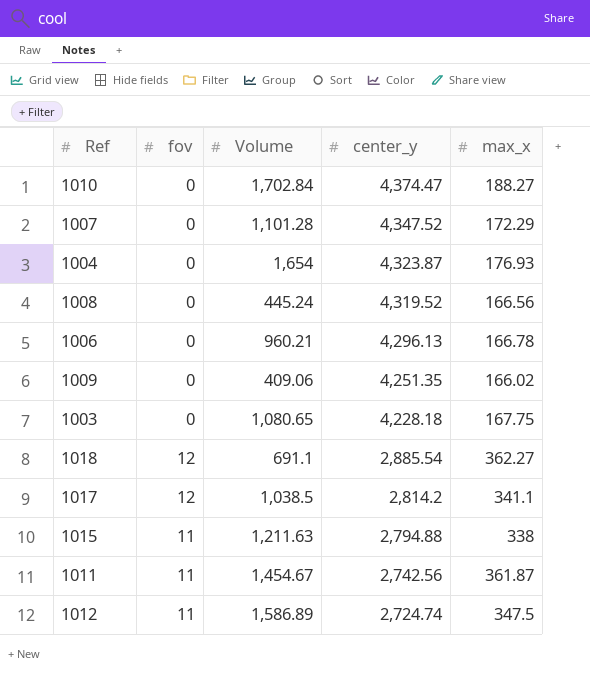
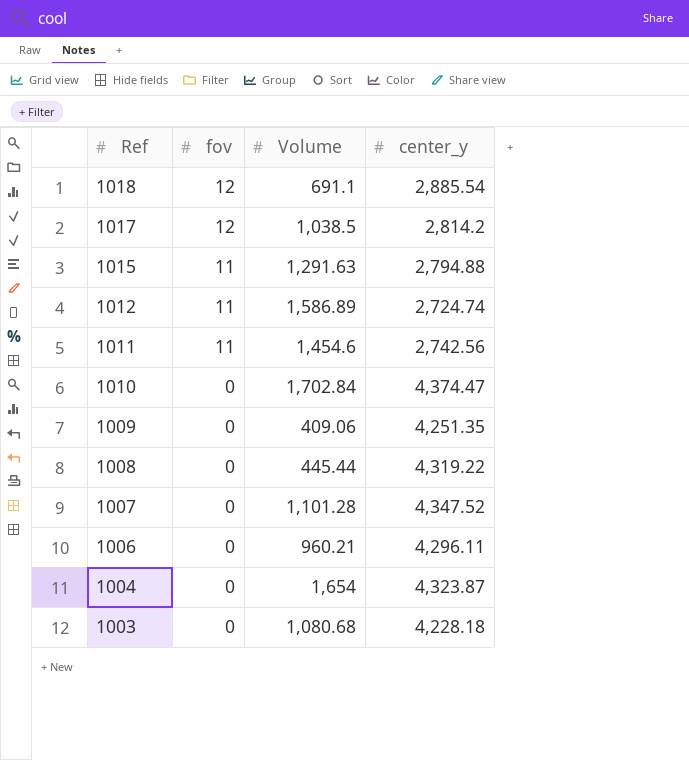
row order: center_y descending -> Ref descending
column max_x | position: 5 -> none
1015 | Volume: 1,211.63 -> 1,291.63
1011 | Volume: 1,454.67 -> 1,454.6
1008 | Volume: 445.24 -> 445.44
1008 | center_y: 4,319.52 -> 4,319.22
1006 | center_y: 4,296.13 -> 4,296.11
1003 | Volume: 1,080.65 -> 1,080.68

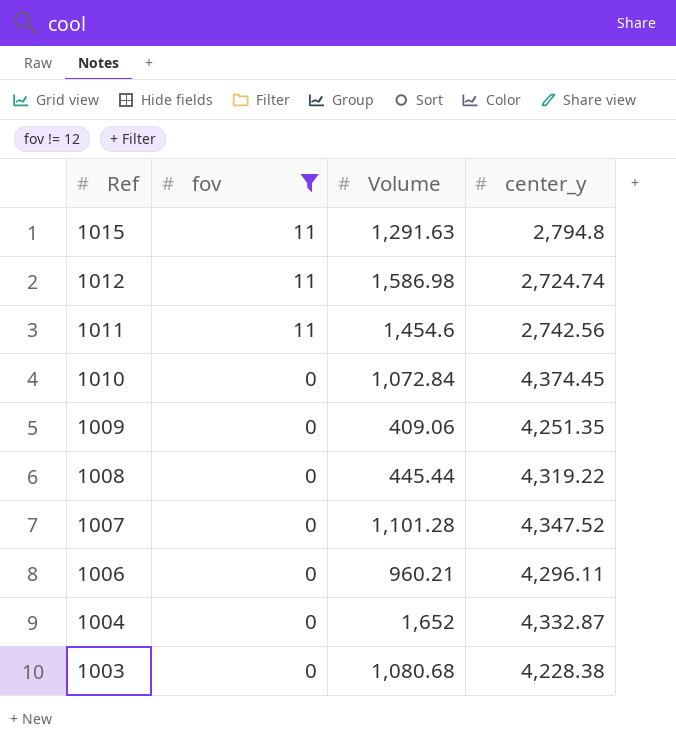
filter: none -> fov != 12
1015 | center_y: 2,794.88 -> 2,794.8
1012 | Volume: 1,586.89 -> 1,586.98
1010 | Volume: 1,702.84 -> 1,072.84
1010 | center_y: 4,374.47 -> 4,374.45
1004 | Volume: 1,654 -> 1,652
1004 | center_y: 4,323.87 -> 4,332.87
1003 | center_y: 4,228.18 -> 4,228.38

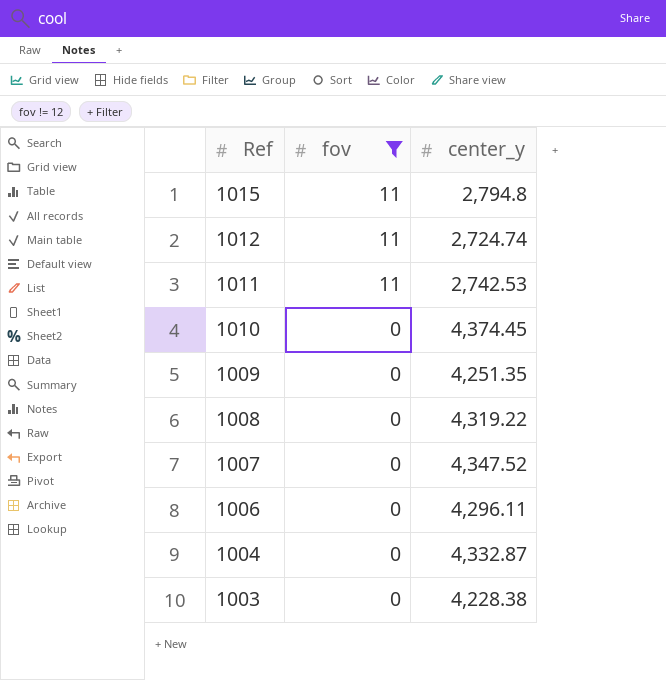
column Volume | position: 3 -> none
1011 | center_y: 2,742.56 -> 2,742.53

